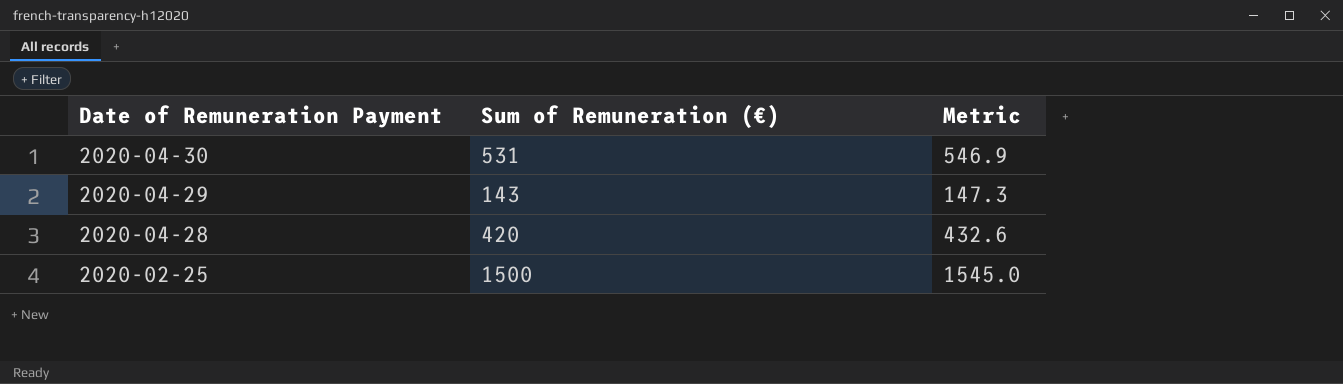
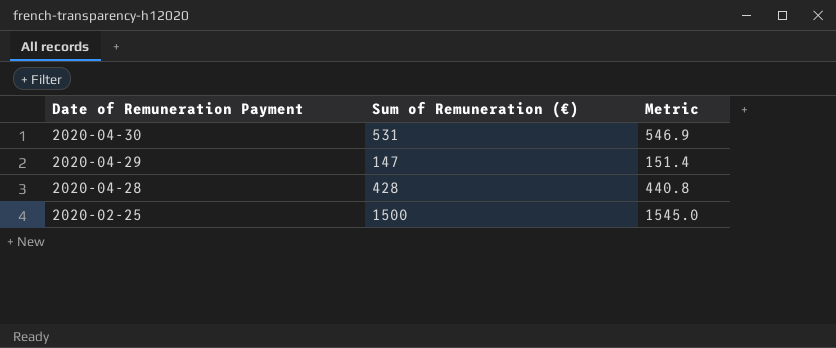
2020-04-29 | Sum of Remuneration (€): 143 -> 147
2020-04-29 | Metric: 147.3 -> 151.4
2020-04-28 | Sum of Remuneration (€): 420 -> 428
2020-04-28 | Metric: 432.6 -> 440.8

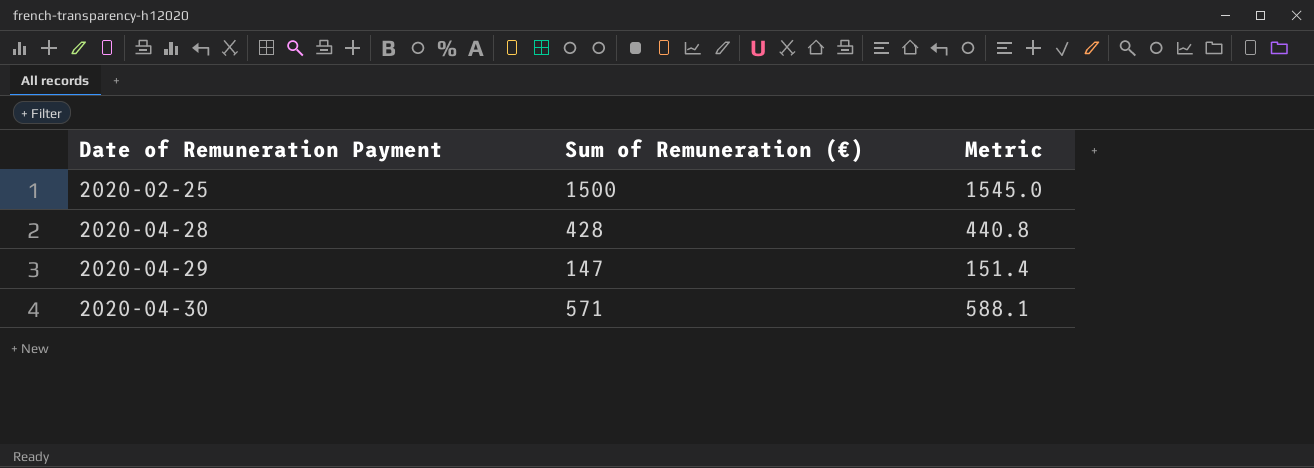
row order: Date of Remuneration Payment descending -> Date of Remuneration Payment ascending
2020-04-30 | Sum of Remuneration (€): 531 -> 571
2020-04-30 | Metric: 546.9 -> 588.1

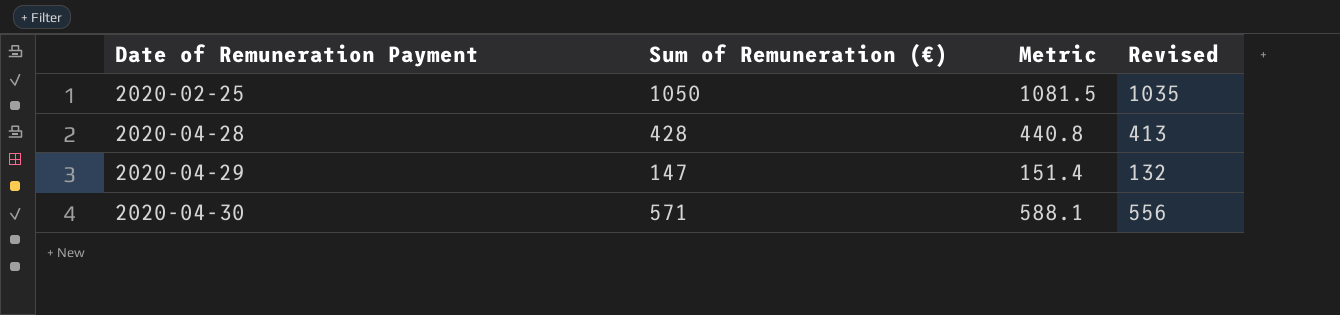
column Revised | formula: none -> [Sum of Remuneration (€)] - 15
2020-02-25 | Sum of Remuneration (€): 1500 -> 1050
2020-02-25 | Metric: 1545.0 -> 1081.5

